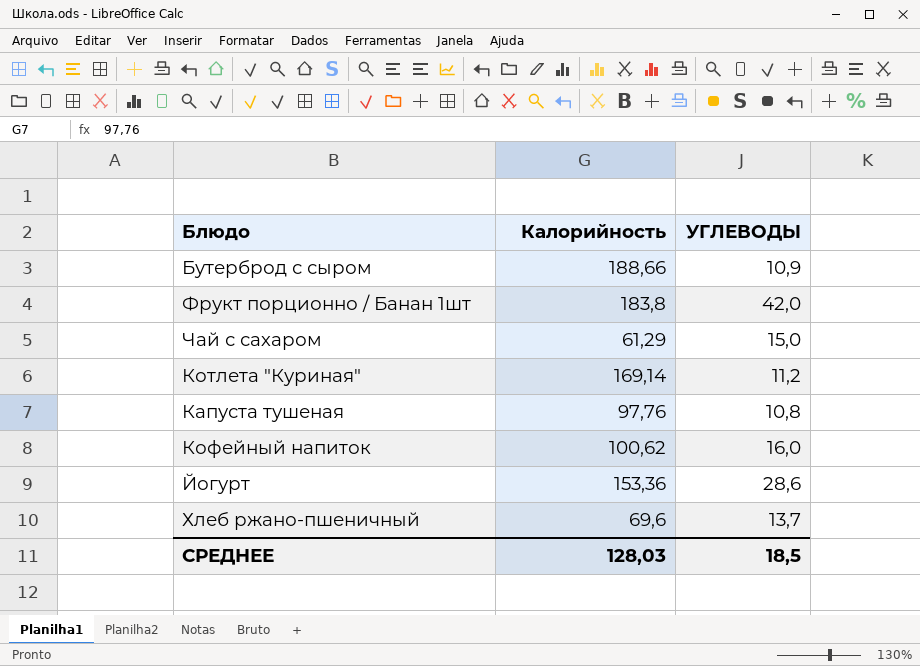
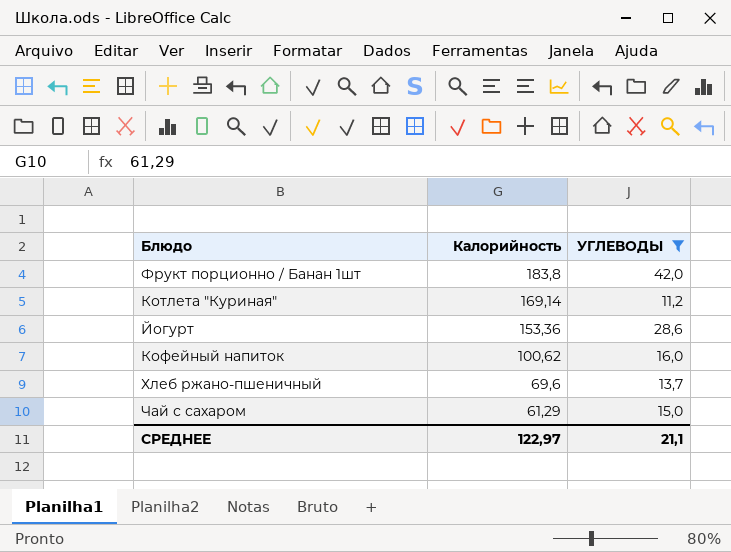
filter: none -> УГЛЕВОДЫ >= 11,2
row order: none -> Калорийность descending
СРЕДНЕЕ | Калорийность: 128,03 -> 122,97
СРЕДНЕЕ | УГЛЕВОДЫ: 18,5 -> 21,1

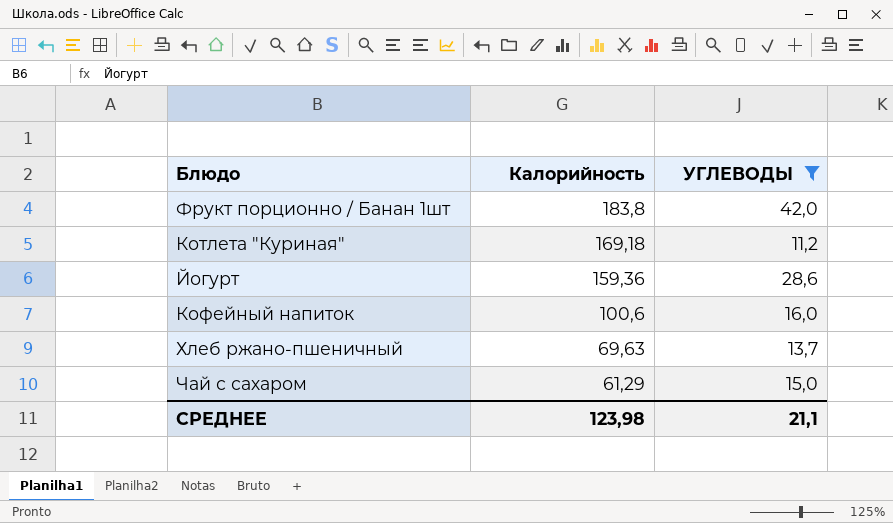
Котлета "Куриная" | Калорийность: 169,14 -> 169,18
Йогурт | Калорийность: 153,36 -> 159,36
Кофейный напиток | Калорийность: 100,62 -> 100,6
Хлеб ржано-пшеничный | Калорийность: 69,6 -> 69,63
СРЕДНЕЕ | Калорийность: 122,97 -> 123,98

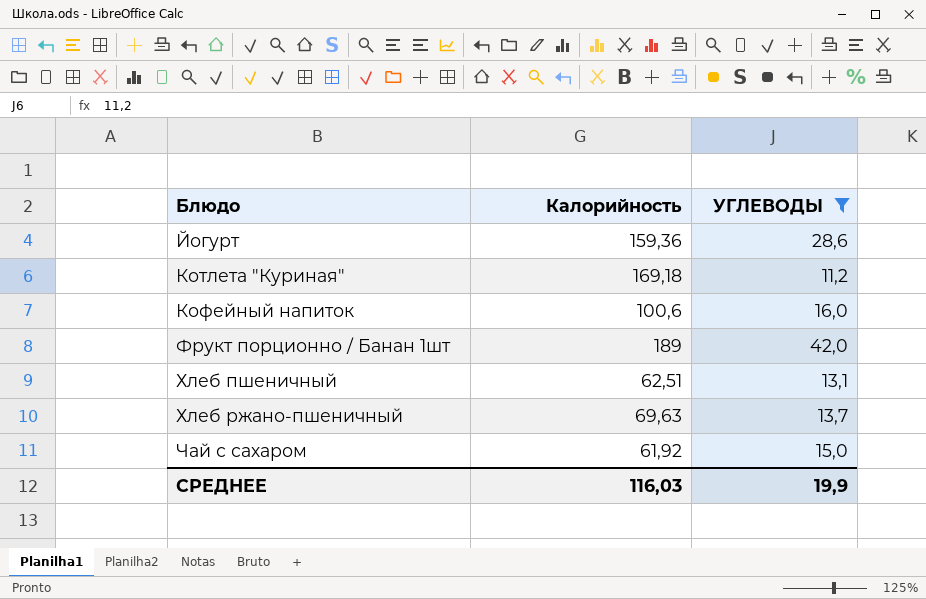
row order: Калорийность descending -> Блюдо ascending
Фрукт порционно / Банан 1шт | Калорийность: 183,8 -> 189
row Хлеб пшеничный: none -> 62,51 | 13,1
Чай с сахаром | Калорийность: 61,29 -> 61,92
СРЕДНЕЕ | Калорийность: 123,98 -> 116,03
СРЕДНЕЕ | УГЛЕВОДЫ: 21,1 -> 19,9

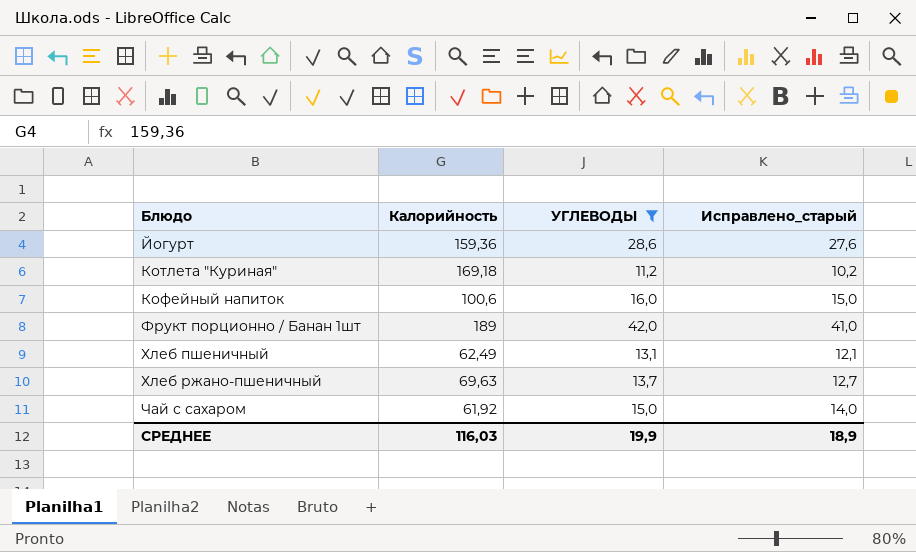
column Исправлено_старый | formula: none -> [УГЛЕВОДЫ] - 1
Хлеб пшеничный | Калорийность: 62,51 -> 62,49

